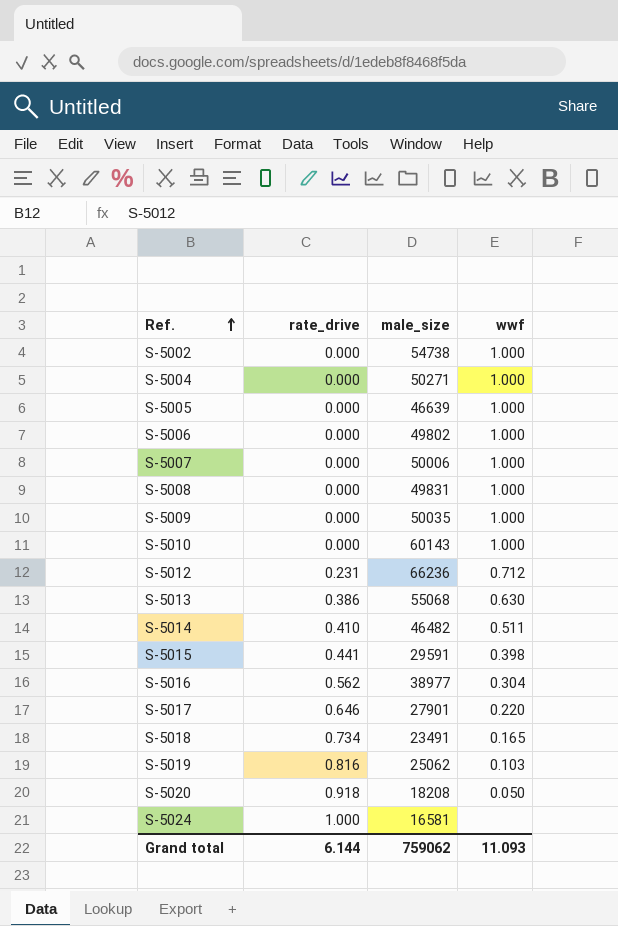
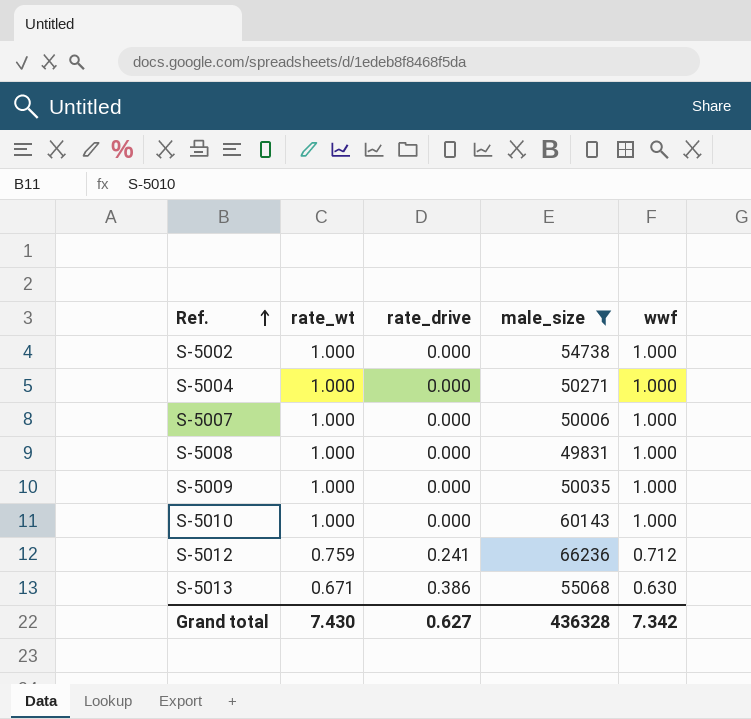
filter: none -> male_size >= 49831
column rate_wt | position: none -> 2
S-5012 | rate_drive: 0.231 -> 0.241
Grand total | rate_drive: 6.144 -> 0.627
Grand total | male_size: 759062 -> 436328
Grand total | wwf: 11.093 -> 7.342

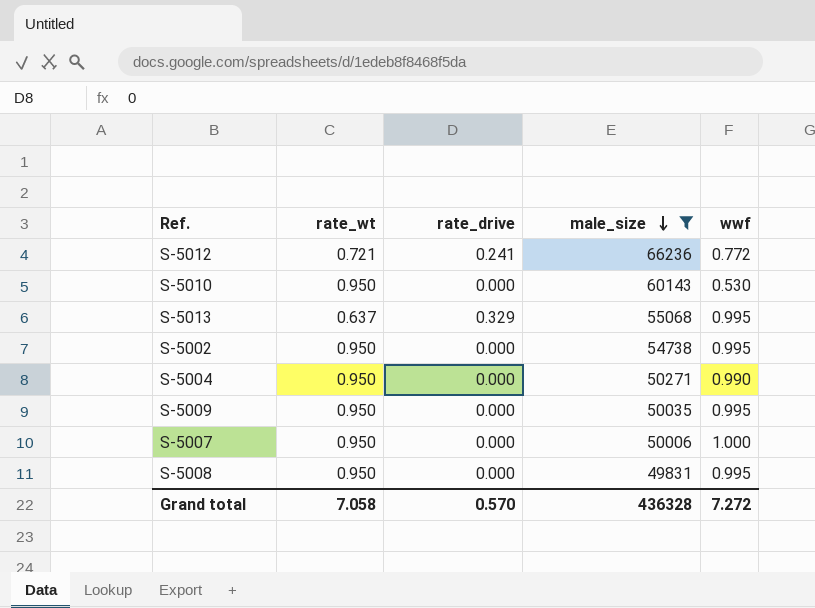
row order: Ref. ascending -> male_size descending
S-5012 | rate_wt: 0.759 -> 0.721
S-5012 | wwf: 0.712 -> 0.772
S-5010 | rate_wt: 1.000 -> 0.950
S-5010 | wwf: 1.000 -> 0.530
S-5013 | rate_wt: 0.671 -> 0.637
S-5013 | rate_drive: 0.386 -> 0.329
S-5013 | wwf: 0.630 -> 0.995
S-5002 | rate_wt: 1.000 -> 0.950
S-5002 | wwf: 1.000 -> 0.995
S-5004 | rate_wt: 1.000 -> 0.950
S-5004 | wwf: 1.000 -> 0.990
S-5009 | rate_wt: 1.000 -> 0.950
S-5009 | wwf: 1.000 -> 0.995
S-5007 | rate_wt: 1.000 -> 0.950
S-5008 | rate_wt: 1.000 -> 0.950
S-5008 | wwf: 1.000 -> 0.995
Grand total | rate_wt: 7.430 -> 7.058
Grand total | rate_drive: 0.627 -> 0.570
Grand total | wwf: 7.342 -> 7.272

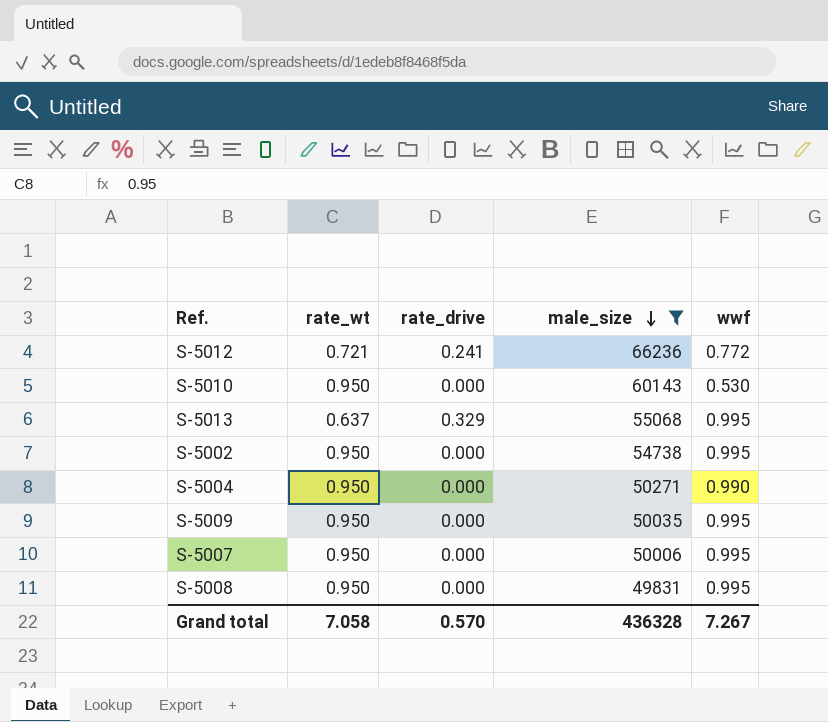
S-5007 | wwf: 1.000 -> 0.995
Grand total | wwf: 7.272 -> 7.267

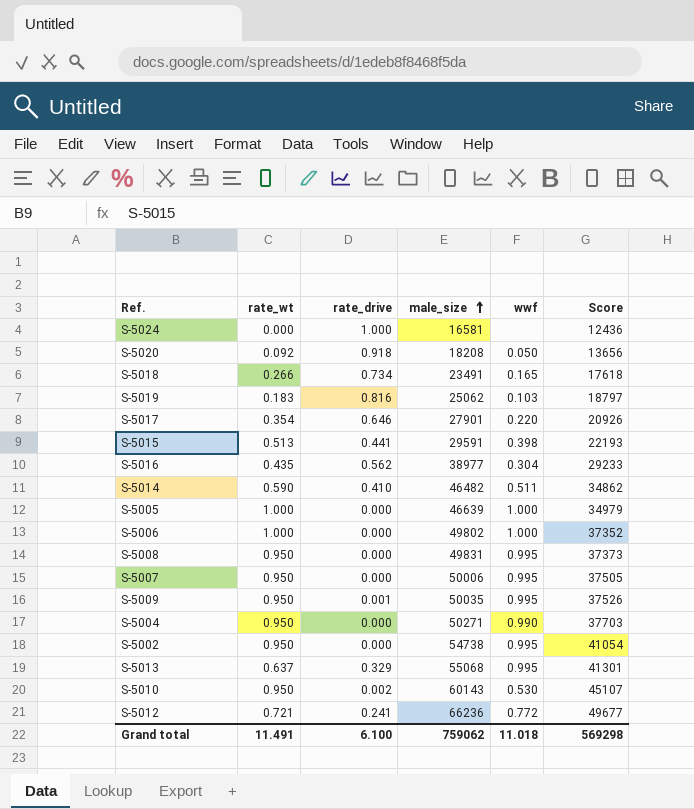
filter: male_size >= 49831 -> none
row order: male_size descending -> male_size ascending
column Score | formula: none -> [male_size] * 0.75
S-5009 | rate_drive: 0.000 -> 0.001
S-5010 | rate_drive: 0.000 -> 0.002
Grand total | rate_wt: 7.058 -> 11.491
Grand total | rate_drive: 0.570 -> 6.100
Grand total | male_size: 436328 -> 759062
Grand total | wwf: 7.267 -> 11.018

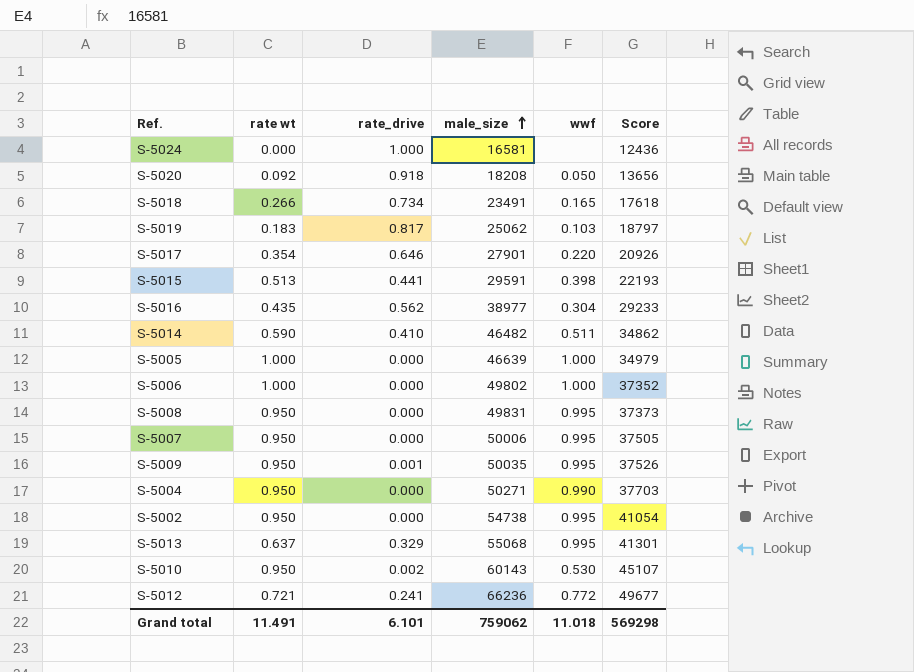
column name: rate_wt -> rate wt
S-5019 | rate_drive: 0.816 -> 0.817
Grand total | rate_drive: 6.100 -> 6.101

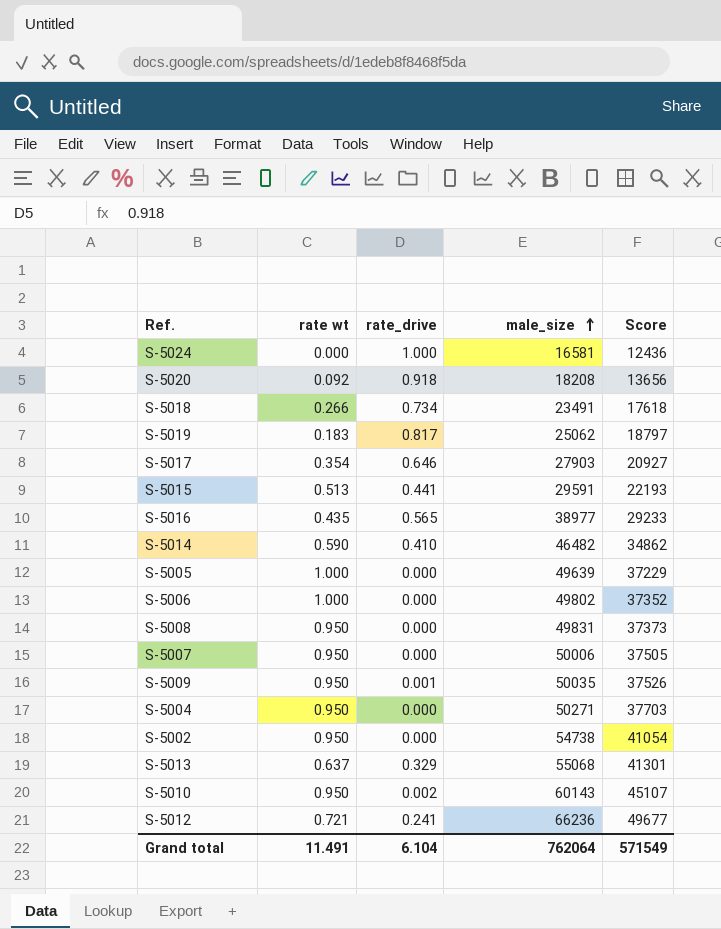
column wwf | position: 5 -> none
S-5017 | male_size: 27901 -> 27903
S-5017 | Score: 20926 -> 20927
S-5016 | rate_drive: 0.562 -> 0.565
S-5005 | male_size: 46639 -> 49639
S-5005 | Score: 34979 -> 37229
Grand total | rate_drive: 6.101 -> 6.104
Grand total | male_size: 759062 -> 762064
Grand total | Score: 569298 -> 571549

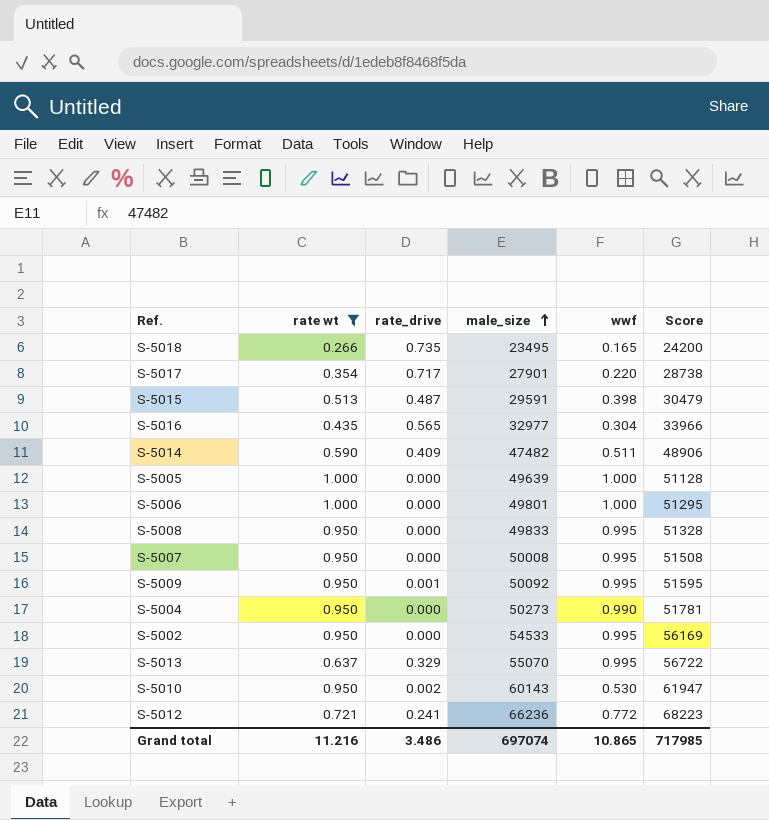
filter: none -> rate wt >= 0.266
column wwf | position: none -> 5
column Score | formula: [male_size] * 0.75 -> [male_size] * 1.03
S-5018 | rate_drive: 0.734 -> 0.735
S-5018 | male_size: 23491 -> 23495
S-5017 | rate_drive: 0.646 -> 0.717
S-5017 | male_size: 27903 -> 27901
S-5015 | rate_drive: 0.441 -> 0.487
S-5016 | male_size: 38977 -> 32977
S-5014 | rate_drive: 0.410 -> 0.409
S-5014 | male_size: 46482 -> 47482
S-5006 | male_size: 49802 -> 49801
S-5008 | male_size: 49831 -> 49833
S-5007 | male_size: 50006 -> 50008
S-5009 | male_size: 50035 -> 50092
S-5004 | male_size: 50271 -> 50273
S-5002 | male_size: 54738 -> 54533
S-5013 | male_size: 55068 -> 55070
Grand total | rate wt: 11.491 -> 11.216
Grand total | rate_drive: 6.104 -> 3.486
Grand total | male_size: 762064 -> 697074
Grand total | Score: 571549 -> 717985

